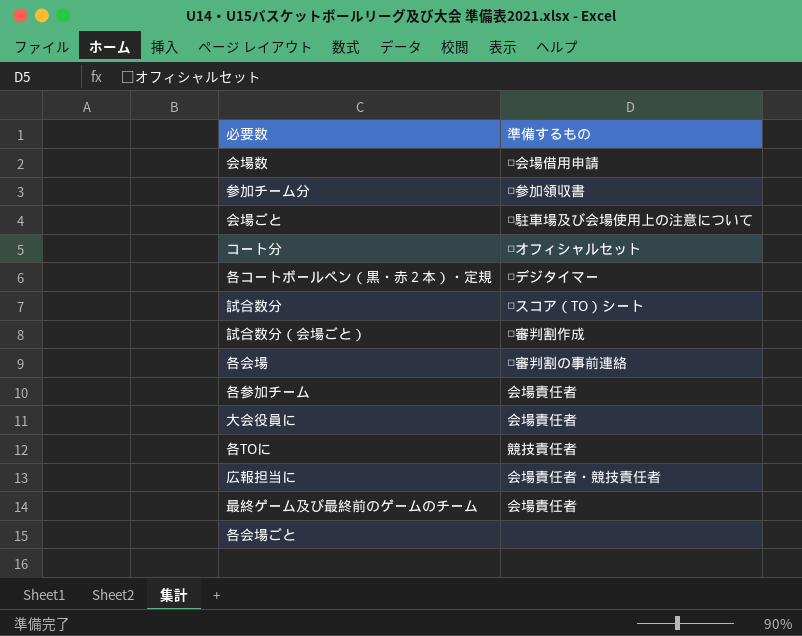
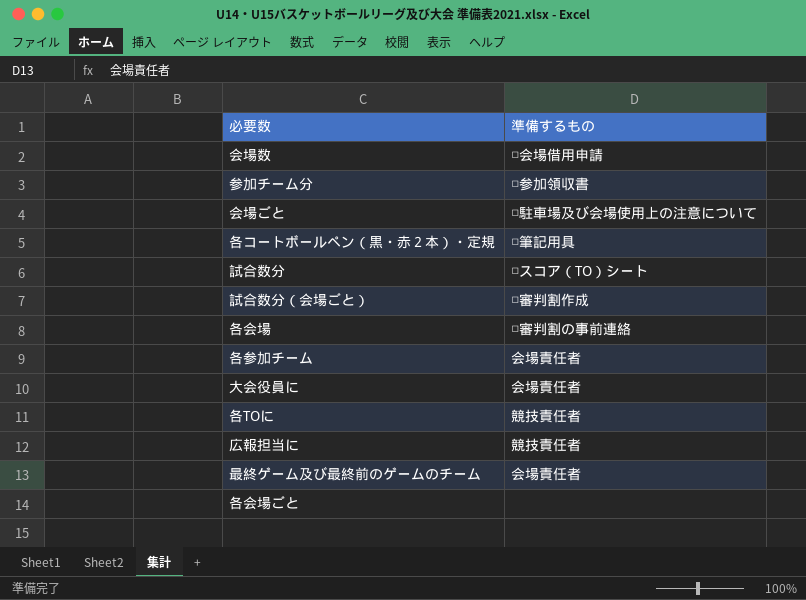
row コート分: □オフィシャルセット -> none
各コートボールペン（黒・赤２本）・定規 | 準備するもの: □デジタイマー -> □筆記用具
広報担当に | 準備するもの: 会場責任者・競技責任者 -> 競技責任者

